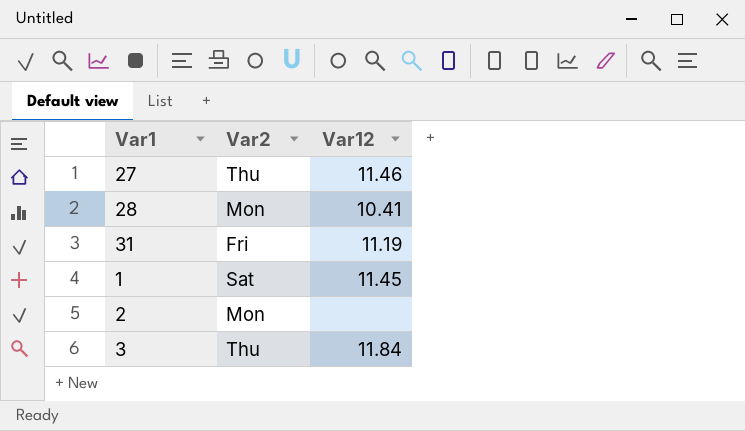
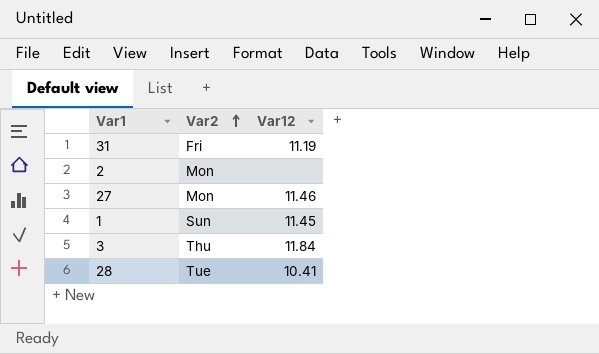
row order: none -> Var2 ascending
27 | Var2: Thu -> Mon
1 | Var2: Sat -> Sun
28 | Var2: Mon -> Tue

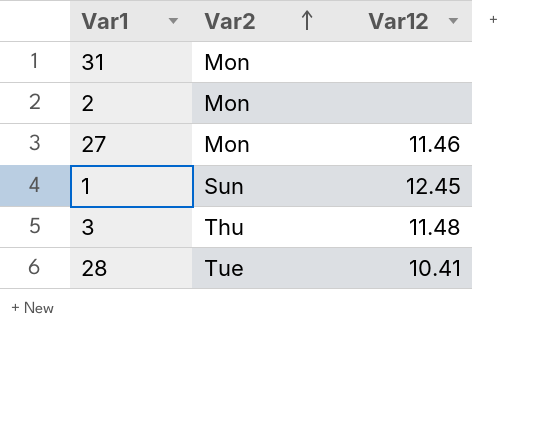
31 | Var2: Fri -> Mon
31 | Var12: 11.19 -> none
1 | Var12: 11.45 -> 12.45
3 | Var12: 11.84 -> 11.48

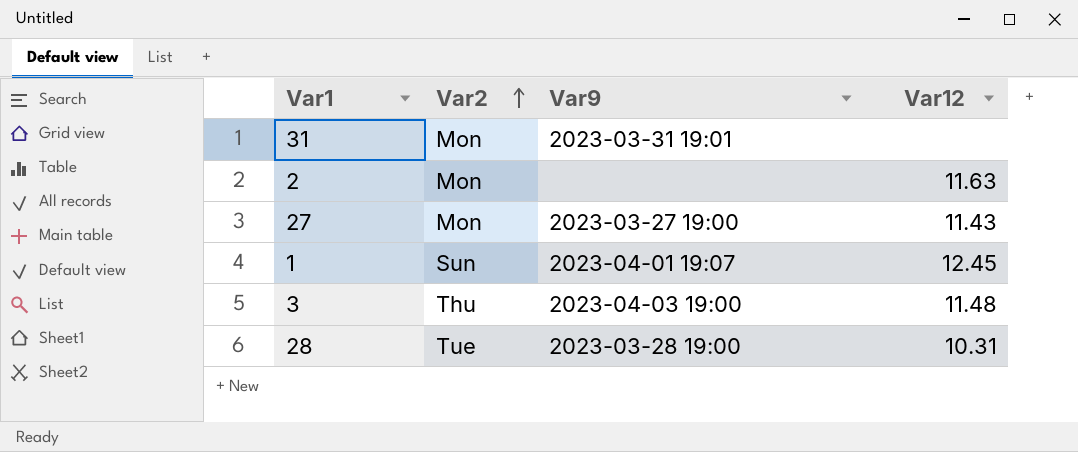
column Var9 | position: none -> 3
2 | Var12: none -> 11.63
27 | Var12: 11.46 -> 11.43
28 | Var12: 10.41 -> 10.31

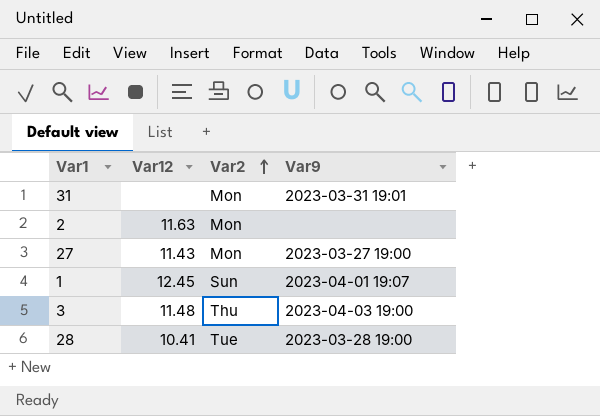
column Var12 | position: 4 -> 2
28 | Var12: 10.31 -> 10.41

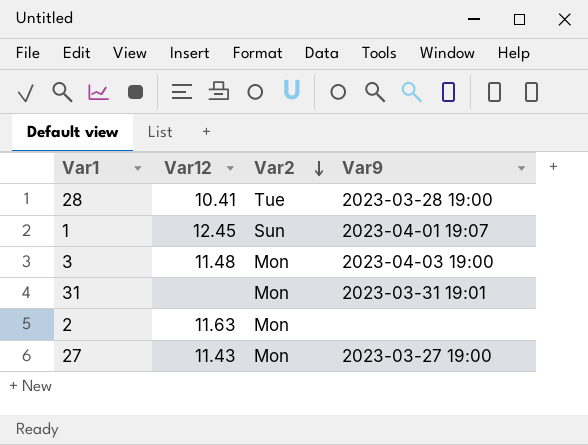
row order: Var2 ascending -> Var2 descending
3 | Var2: Thu -> Mon

